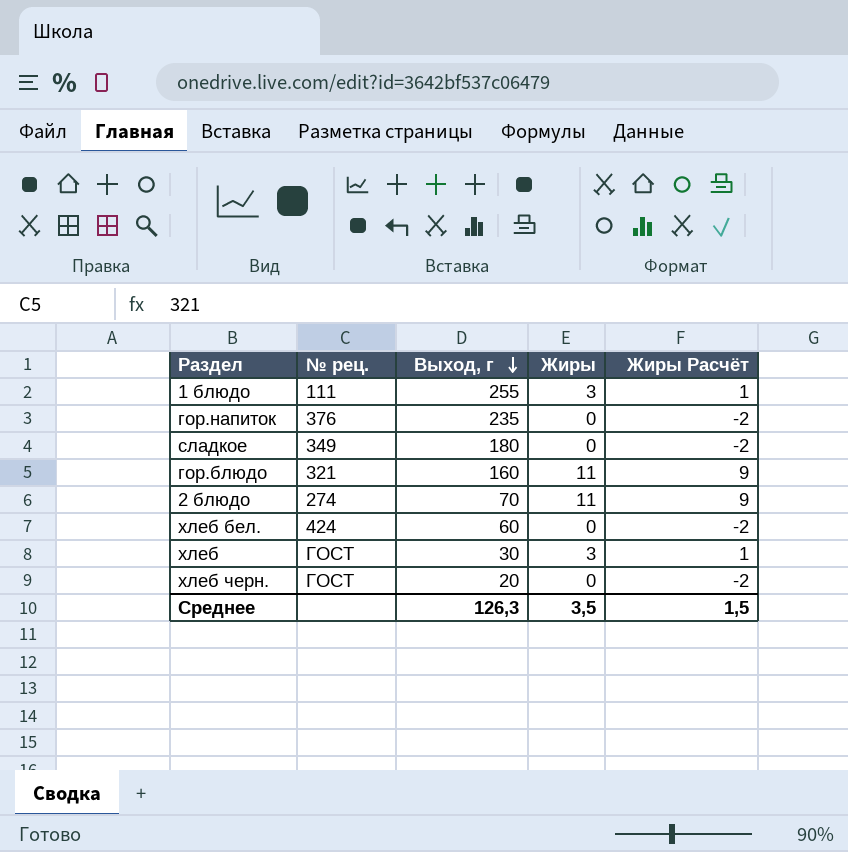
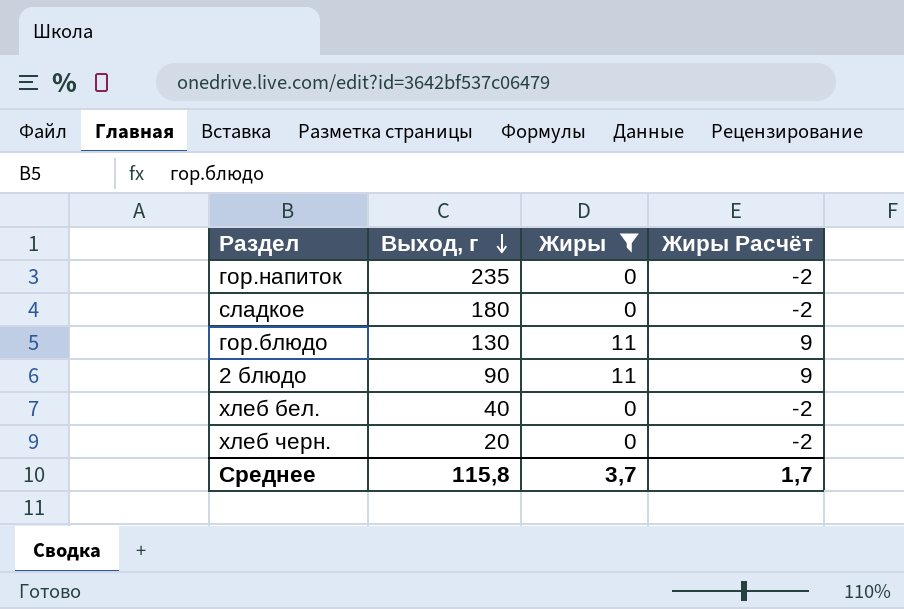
filter: none -> Жиры != 3
column № рец. | position: 2 -> none
гор.блюдо | Выход, г: 160 -> 130
2 блюдо | Выход, г: 70 -> 90
хлеб бел. | Выход, г: 60 -> 40
Среднее | Выход, г: 126,3 -> 115,8
Среднее | Жиры: 3,5 -> 3,7
Среднее | Жиры Расчёт: 1,5 -> 1,7

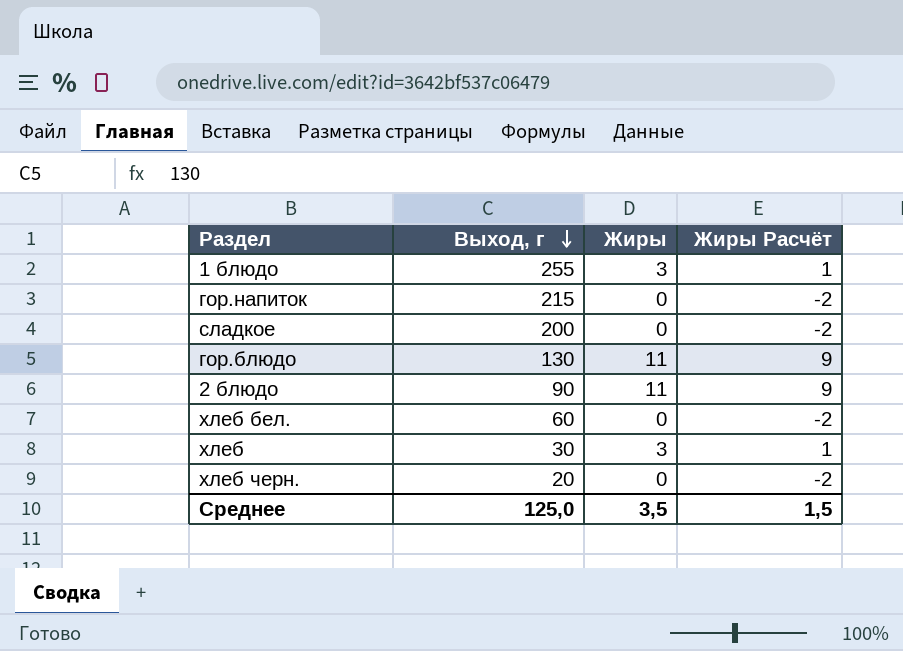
filter: Жиры != 3 -> none
гор.напиток | Выход, г: 235 -> 215
сладкое | Выход, г: 180 -> 200
хлеб бел. | Выход, г: 40 -> 60
Среднее | Выход, г: 115,8 -> 125,0
Среднее | Жиры: 3,7 -> 3,5
Среднее | Жиры Расчёт: 1,7 -> 1,5

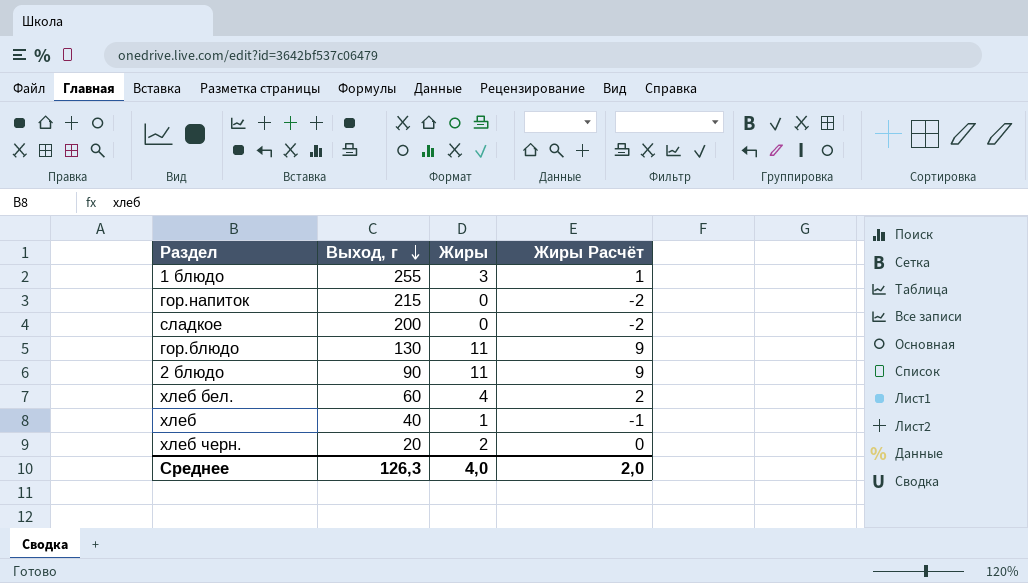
хлеб бел. | Жиры: 0 -> 4
хлеб бел. | Жиры Расчёт: -2 -> 2
хлеб | Выход, г: 30 -> 40
хлеб | Жиры: 3 -> 1
хлеб | Жиры Расчёт: 1 -> -1
хлеб черн. | Жиры: 0 -> 2
хлеб черн. | Жиры Расчёт: -2 -> 0
Среднее | Выход, г: 125,0 -> 126,3
Среднее | Жиры: 3,5 -> 4,0
Среднее | Жиры Расчёт: 1,5 -> 2,0

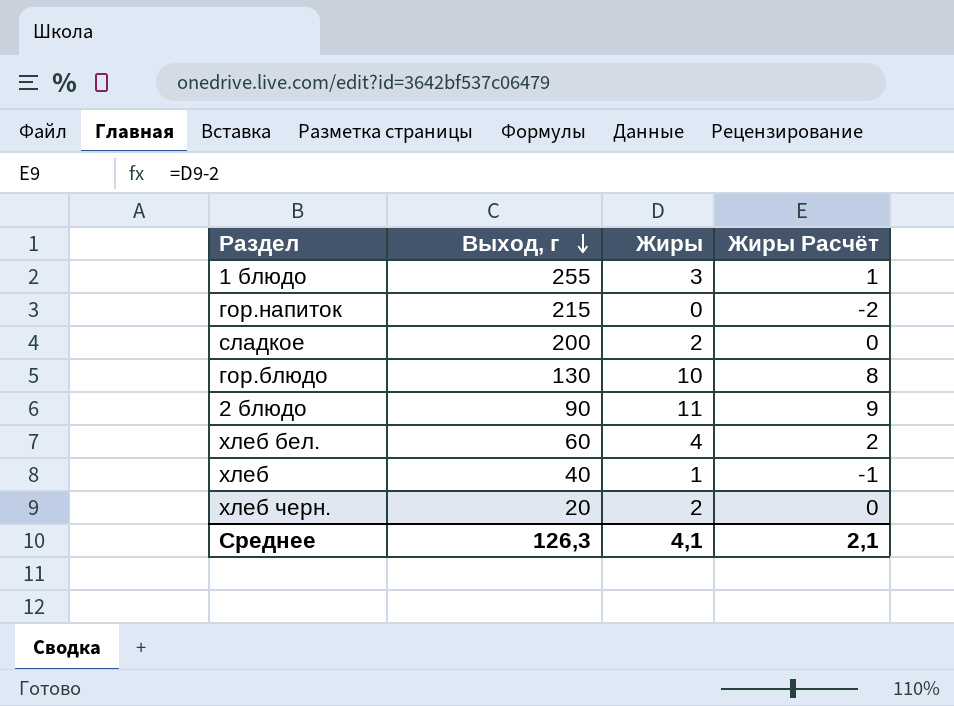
сладкое | Жиры: 0 -> 2
сладкое | Жиры Расчёт: -2 -> 0
гор.блюдо | Жиры: 11 -> 10
гор.блюдо | Жиры Расчёт: 9 -> 8
Среднее | Жиры: 4,0 -> 4,1
Среднее | Жиры Расчёт: 2,0 -> 2,1

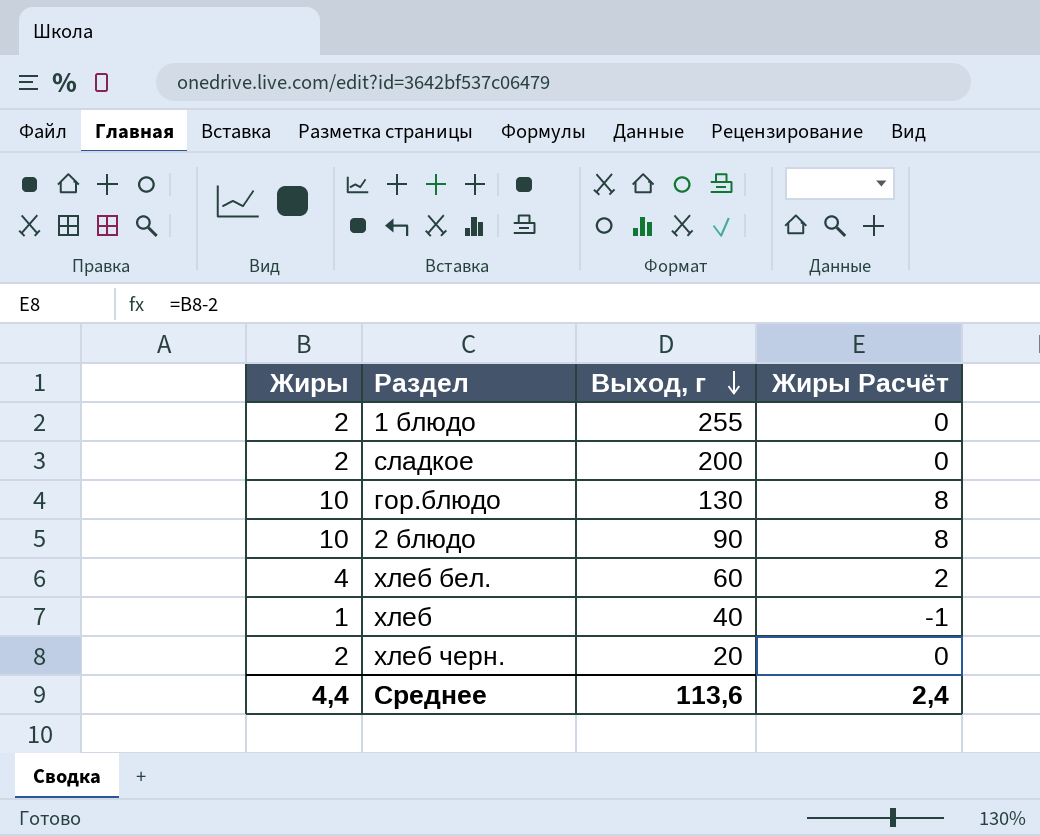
column Жиры | position: 3 -> 1
row гор.напиток: 215 | 0 | -2 -> none
1 блюдо | Жиры: 3 -> 2
1 блюдо | Жиры Расчёт: 1 -> 0
2 блюдо | Жиры: 11 -> 10
2 блюдо | Жиры Расчёт: 9 -> 8
Среднее | Жиры: 4,1 -> 4,4
Среднее | Выход, г: 126,3 -> 113,6
Среднее | Жиры Расчёт: 2,1 -> 2,4

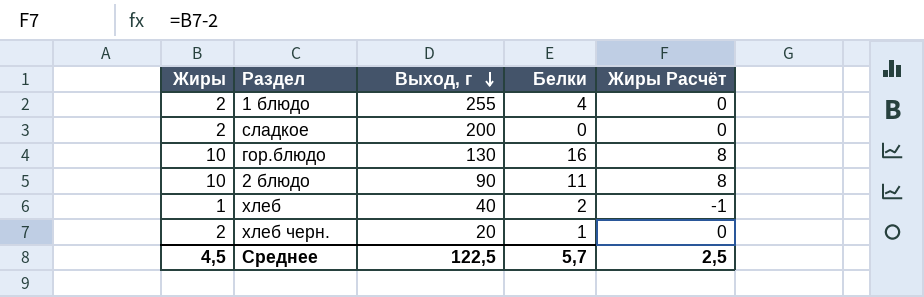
column Белки | position: none -> 4
row хлеб бел.: 4 | 60 | 2 -> none
Среднее | Жиры: 4,4 -> 4,5
Среднее | Выход, г: 113,6 -> 122,5
Среднее | Жиры Расчёт: 2,4 -> 2,5

